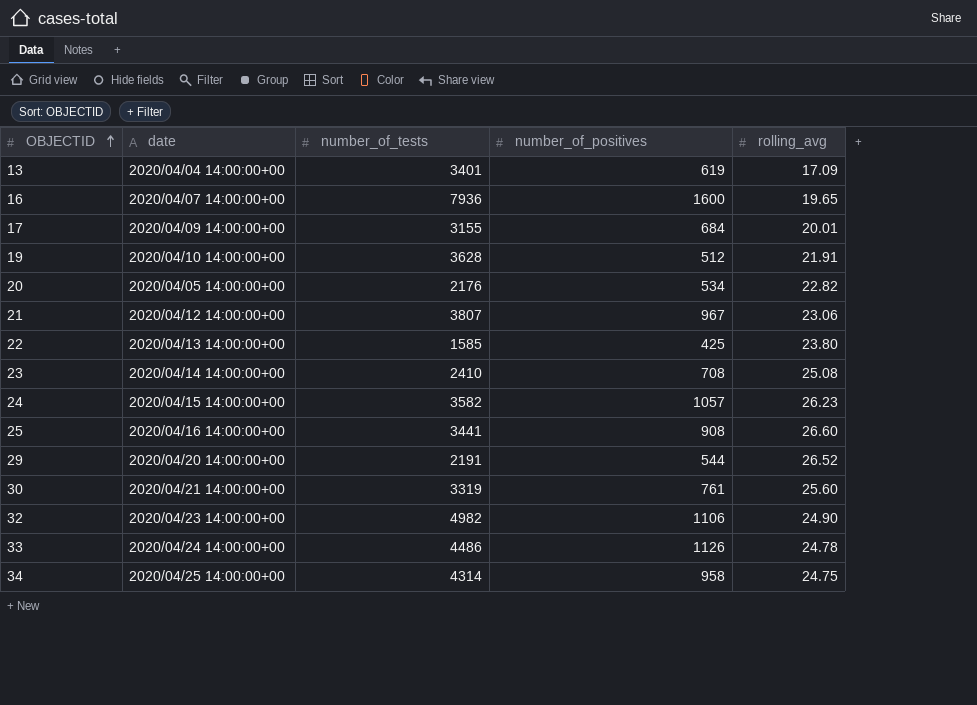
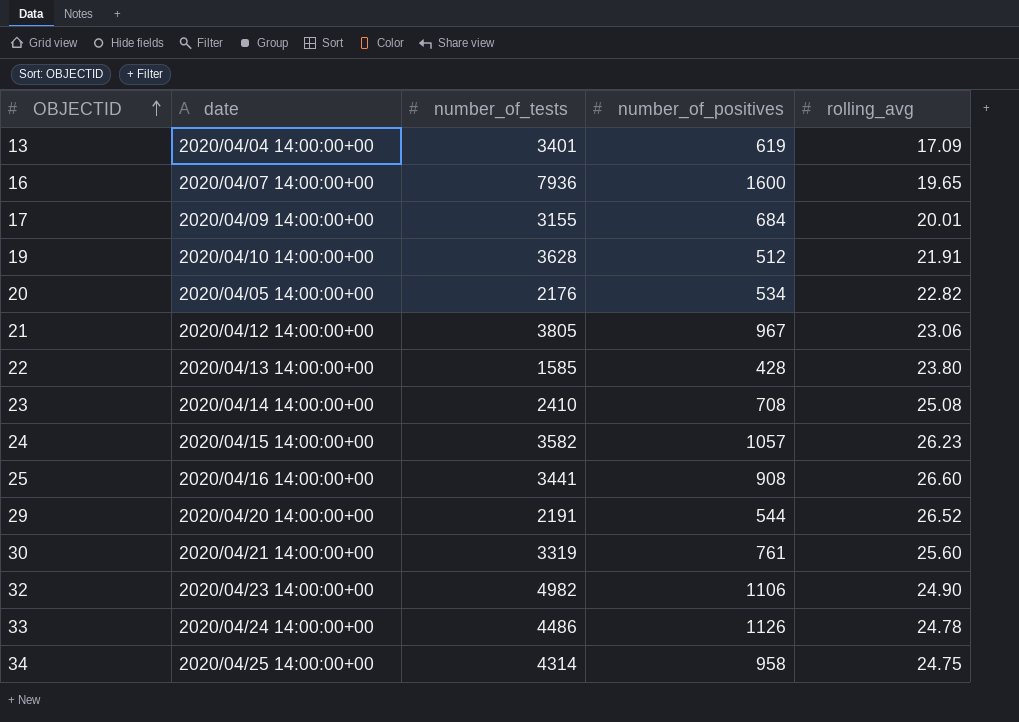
21 | number_of_tests: 3807 -> 3805
22 | number_of_positives: 425 -> 428

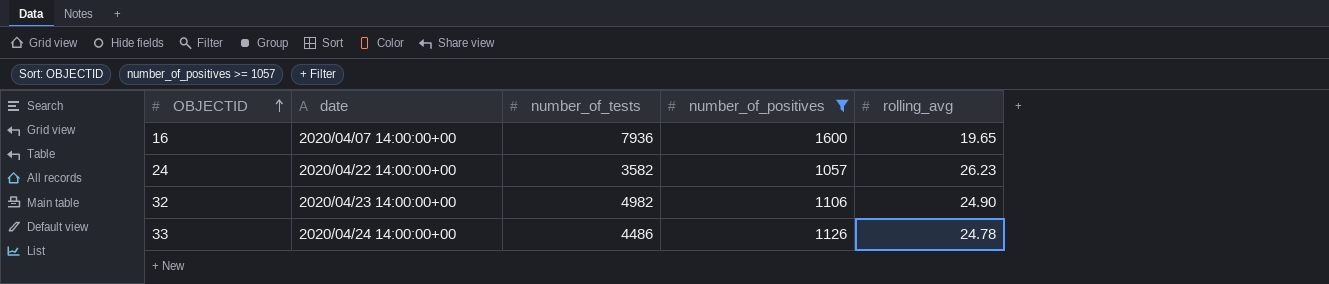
filter: none -> number_of_positives >= 1057
24 | date: 2020/04/15 14:00:00+00 -> 2020/04/22 14:00:00+00

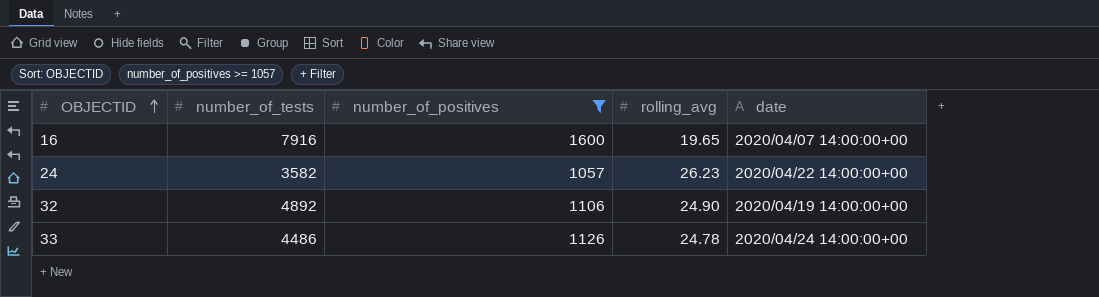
column date | position: 2 -> 5
16 | number_of_tests: 7936 -> 7916
32 | number_of_tests: 4982 -> 4892
32 | date: 2020/04/23 14:00:00+00 -> 2020/04/19 14:00:00+00

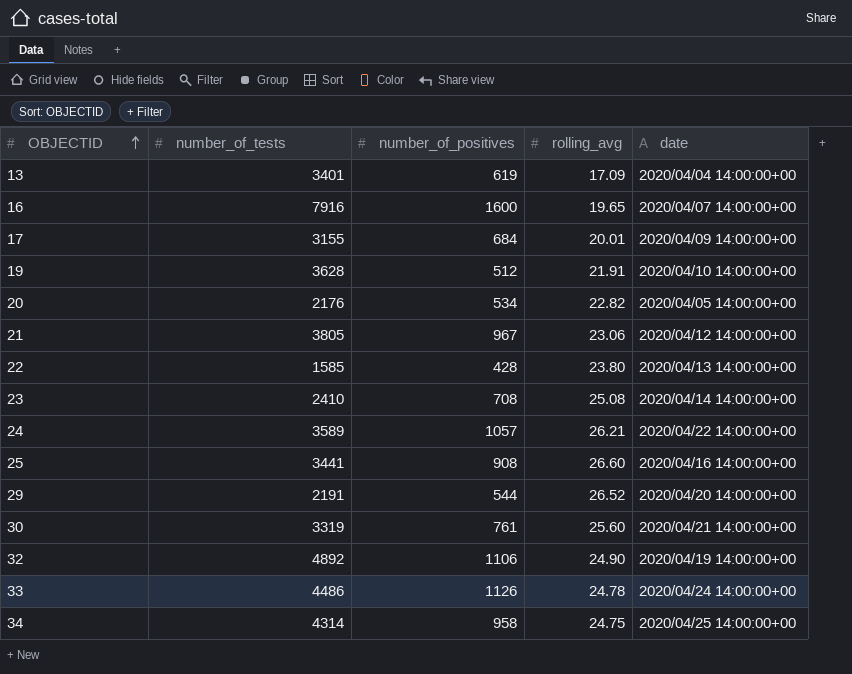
filter: number_of_positives >= 1057 -> none
24 | number_of_tests: 3582 -> 3589
24 | rolling_avg: 26.23 -> 26.21

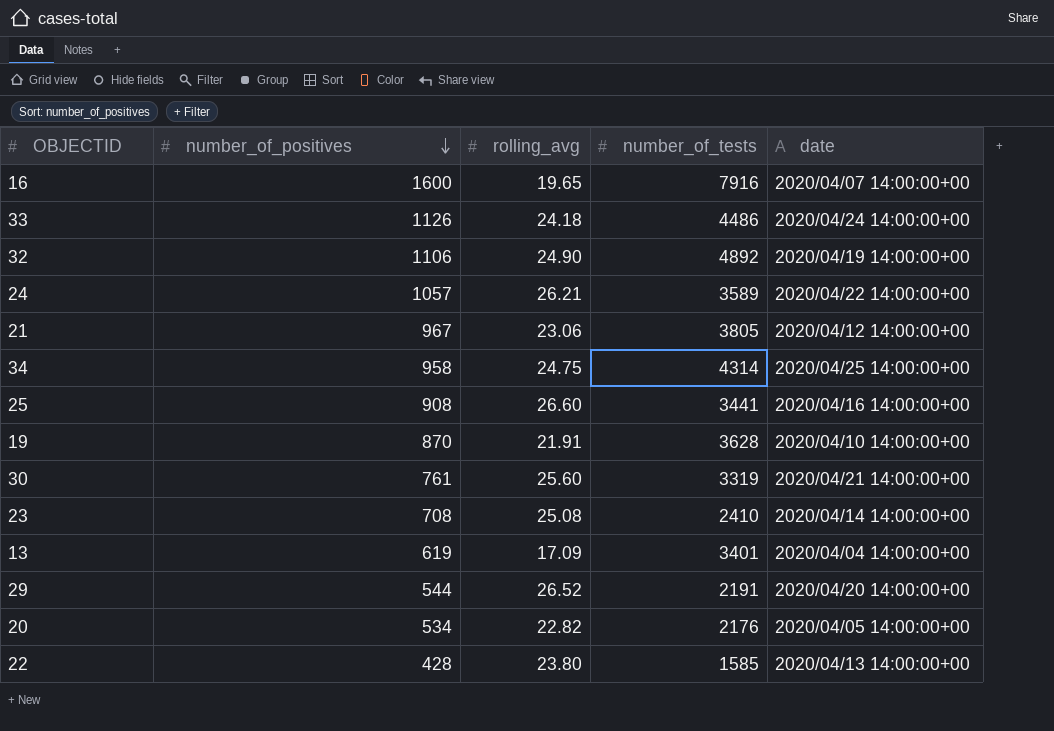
row order: OBJECTID ascending -> number_of_positives descending
column number_of_tests | position: 2 -> 4
row 17: 3155 | 684 | 20.01 | 2020/04/09 14:00:00+00 -> none
33 | rolling_avg: 24.78 -> 24.18
19 | number_of_positives: 512 -> 870

